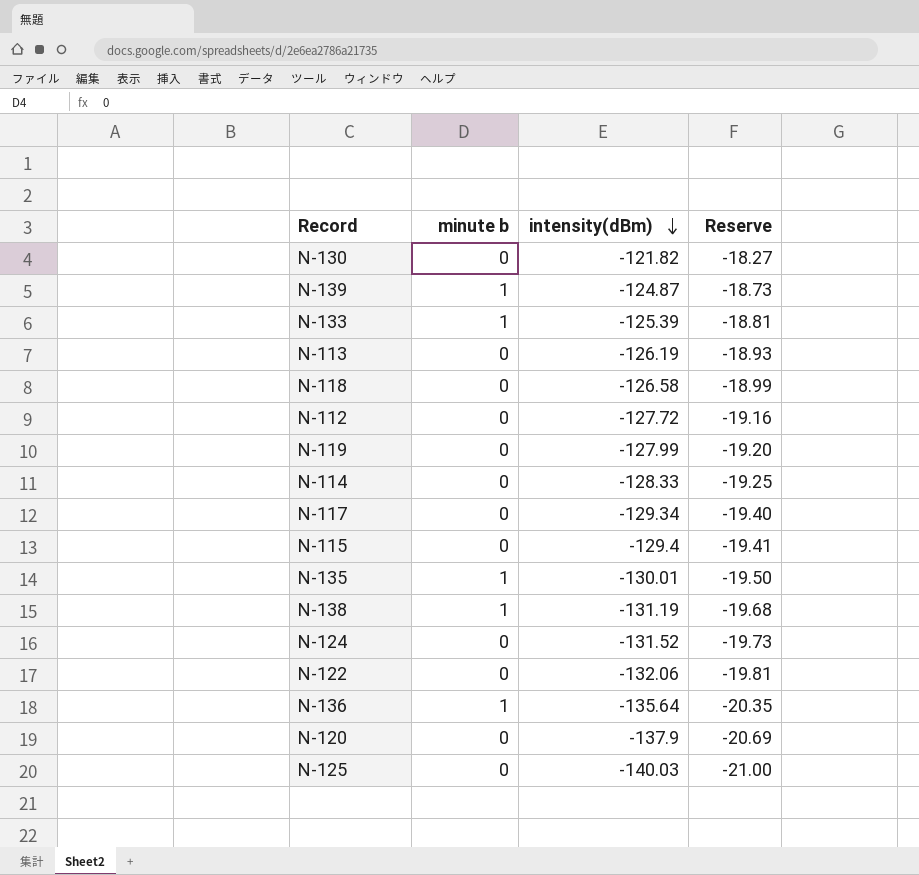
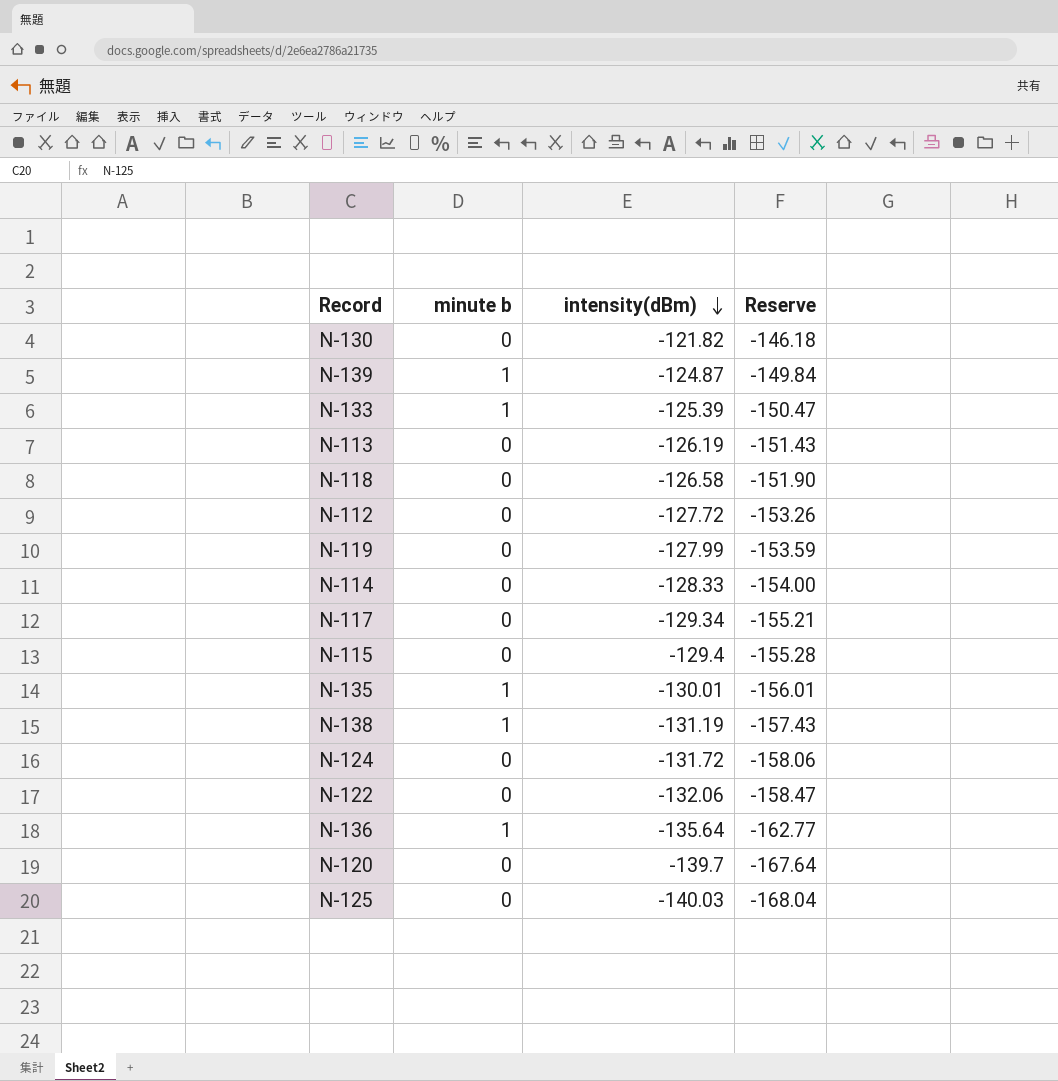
column Reserve | formula: [intensity(dBm)] * 0.15 -> [intensity(dBm)] * 1.2
N-124 | intensity(dBm): -131.52 -> -131.72
N-120 | intensity(dBm): -137.9 -> -139.7

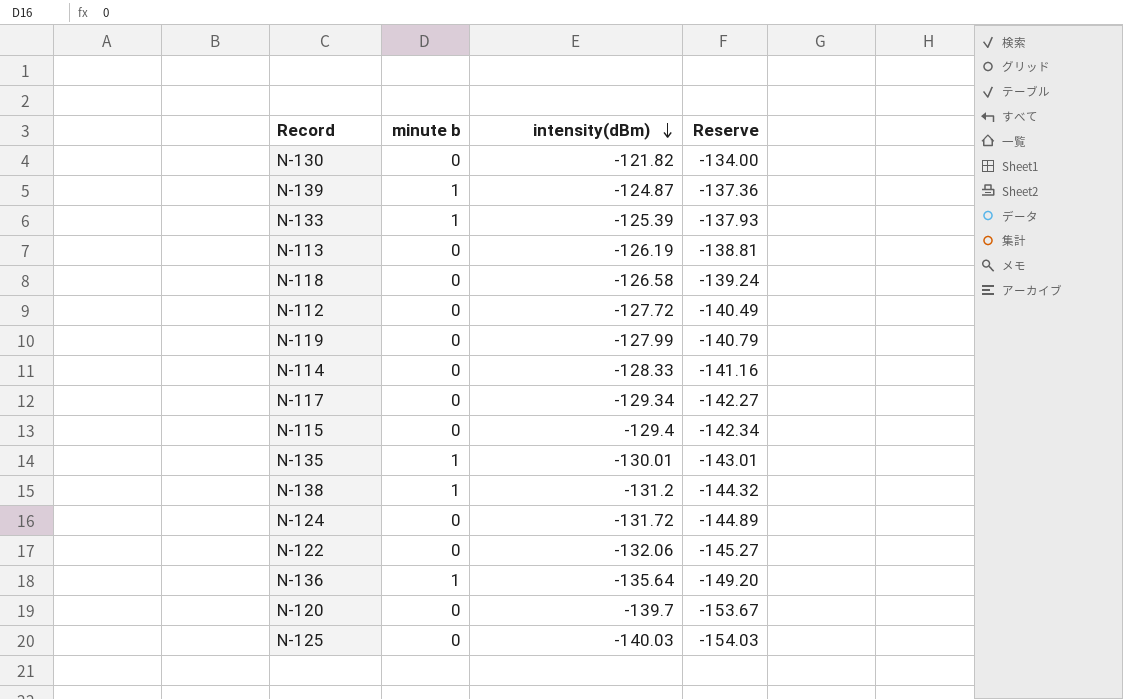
column Reserve | formula: [intensity(dBm)] * 1.2 -> [intensity(dBm)] * 1.1
N-138 | intensity(dBm): -131.19 -> -131.2

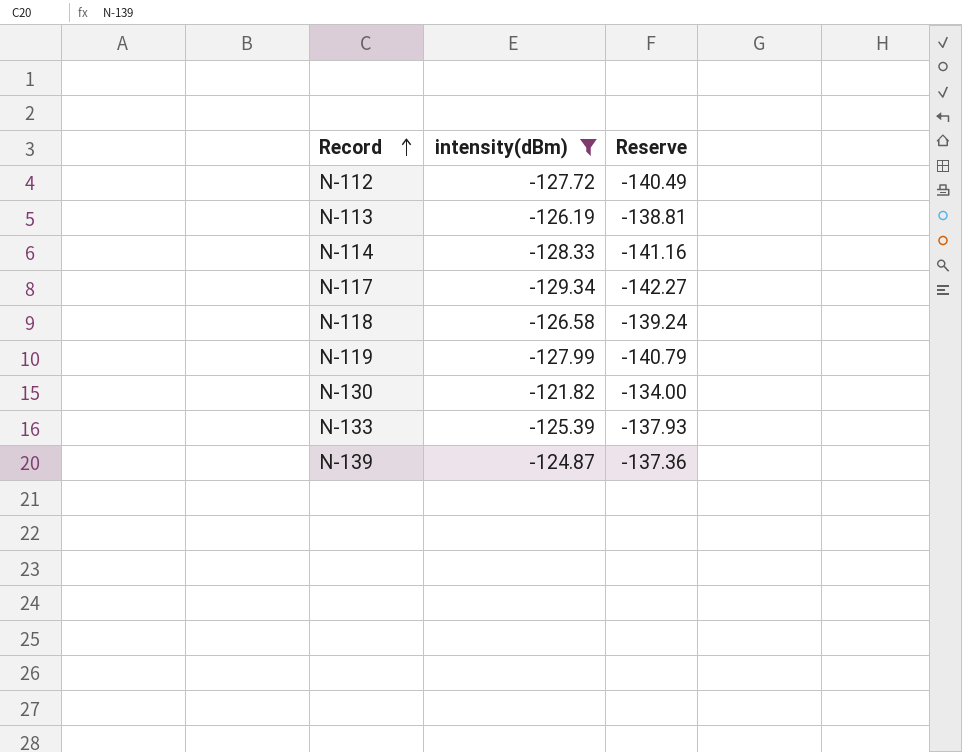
filter: none -> intensity(dBm) >= -129.34
row order: intensity(dBm) descending -> Record ascending
column minute b | position: 2 -> none

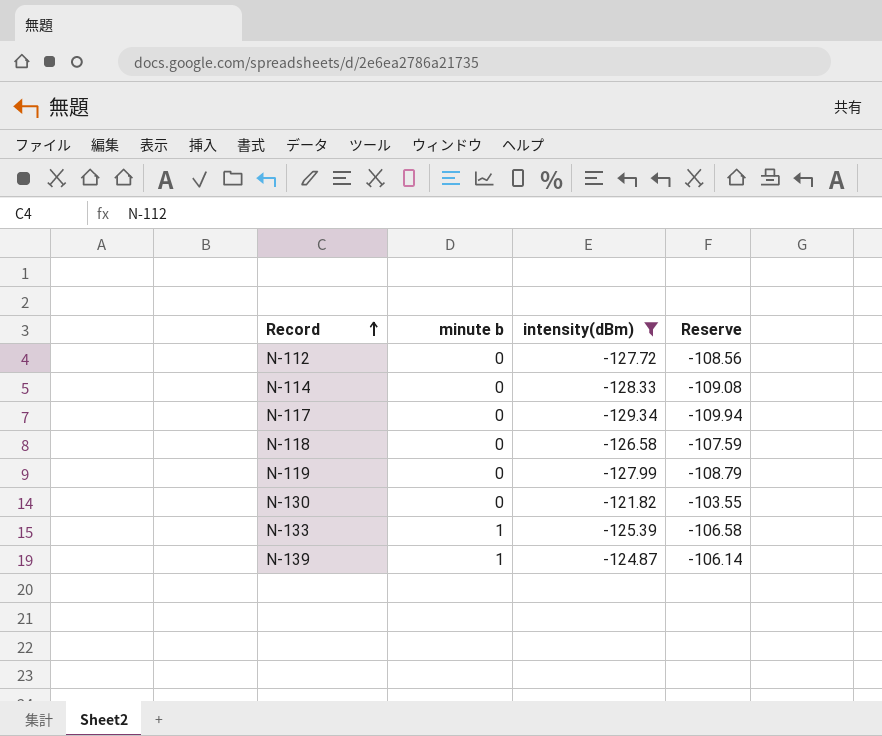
column minute b | position: none -> 2
column Reserve | formula: [intensity(dBm)] * 1.1 -> [intensity(dBm)] * 0.85
row N-113: -126.19 | -138.81 -> none

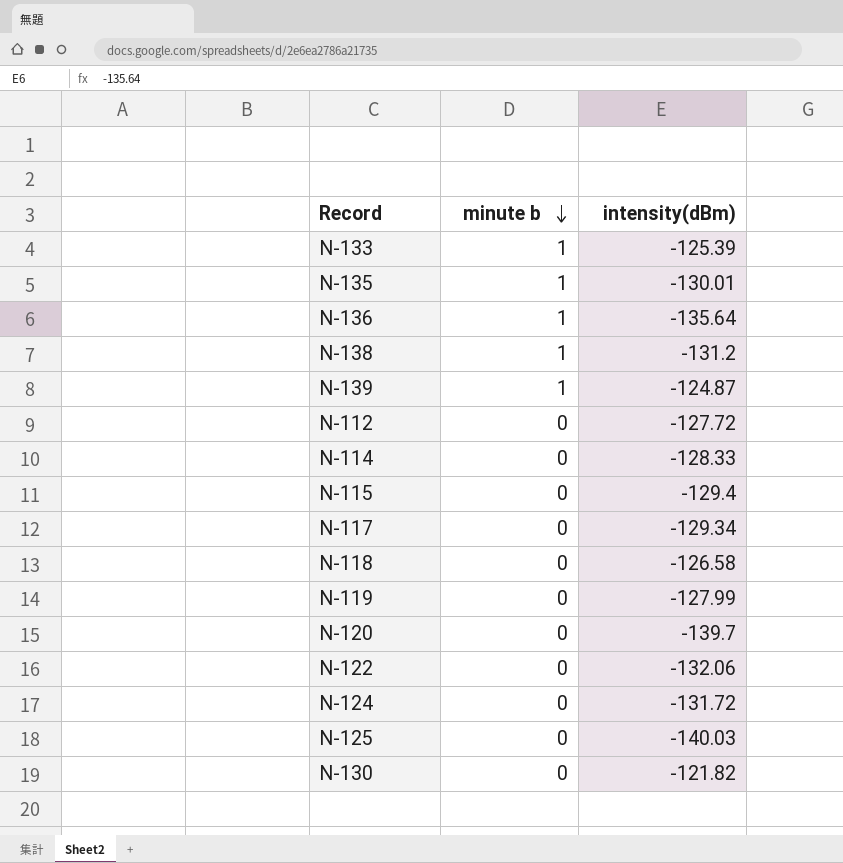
filter: intensity(dBm) >= -129.34 -> none
row order: Record ascending -> minute b descending
column Reserve | formula: [intensity(dBm)] * 0.85 -> none

